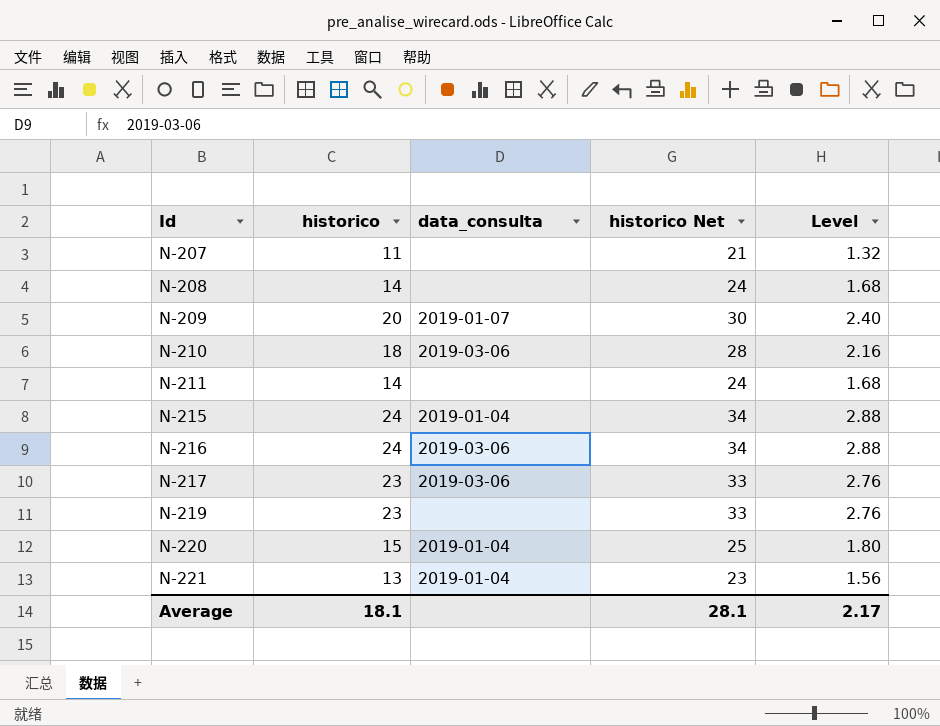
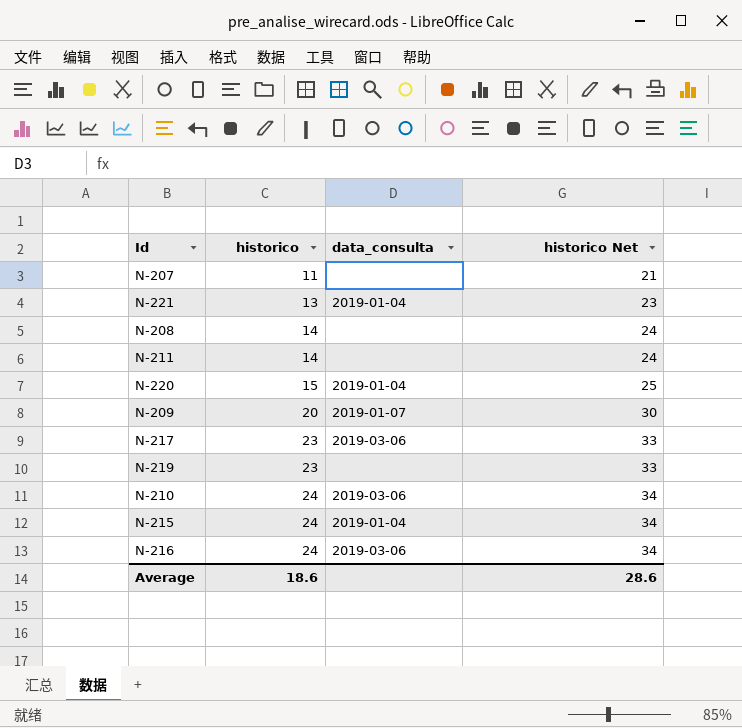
row order: Id ascending -> historico ascending
column Level | formula: [historico] * 0.12 -> none
N-210 | historico: 18 -> 24
N-210 | historico Net: 28 -> 34
Average | historico: 18.1 -> 18.6
Average | historico Net: 28.1 -> 28.6

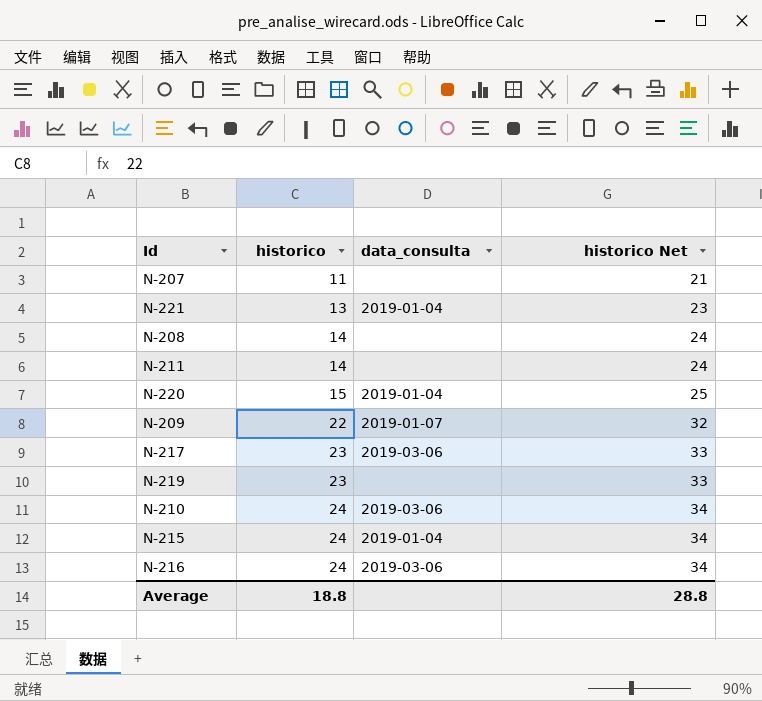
N-209 | historico: 20 -> 22
N-209 | historico Net: 30 -> 32
Average | historico: 18.6 -> 18.8
Average | historico Net: 28.6 -> 28.8

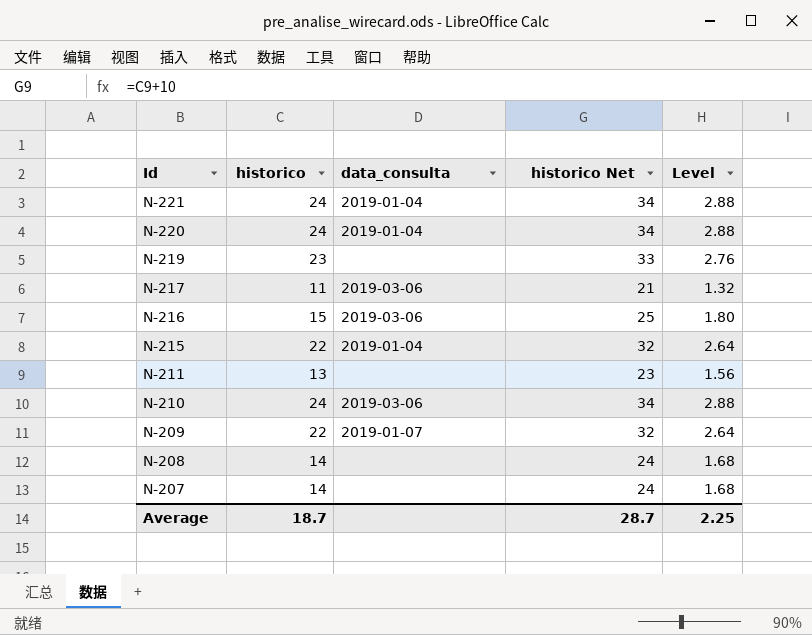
row order: historico ascending -> Id descending
column Level | formula: none -> [historico] * 0.12
N-221 | historico: 13 -> 24
N-221 | historico Net: 23 -> 34
N-220 | historico: 15 -> 24
N-220 | historico Net: 25 -> 34
N-217 | historico: 23 -> 11
N-217 | historico Net: 33 -> 21
N-216 | historico: 24 -> 15
N-216 | historico Net: 34 -> 25
N-215 | historico: 24 -> 22
N-215 | historico Net: 34 -> 32
N-211 | historico: 14 -> 13
N-211 | historico Net: 24 -> 23
N-207 | historico: 11 -> 14
N-207 | historico Net: 21 -> 24
Average | historico: 18.8 -> 18.7
Average | historico Net: 28.8 -> 28.7

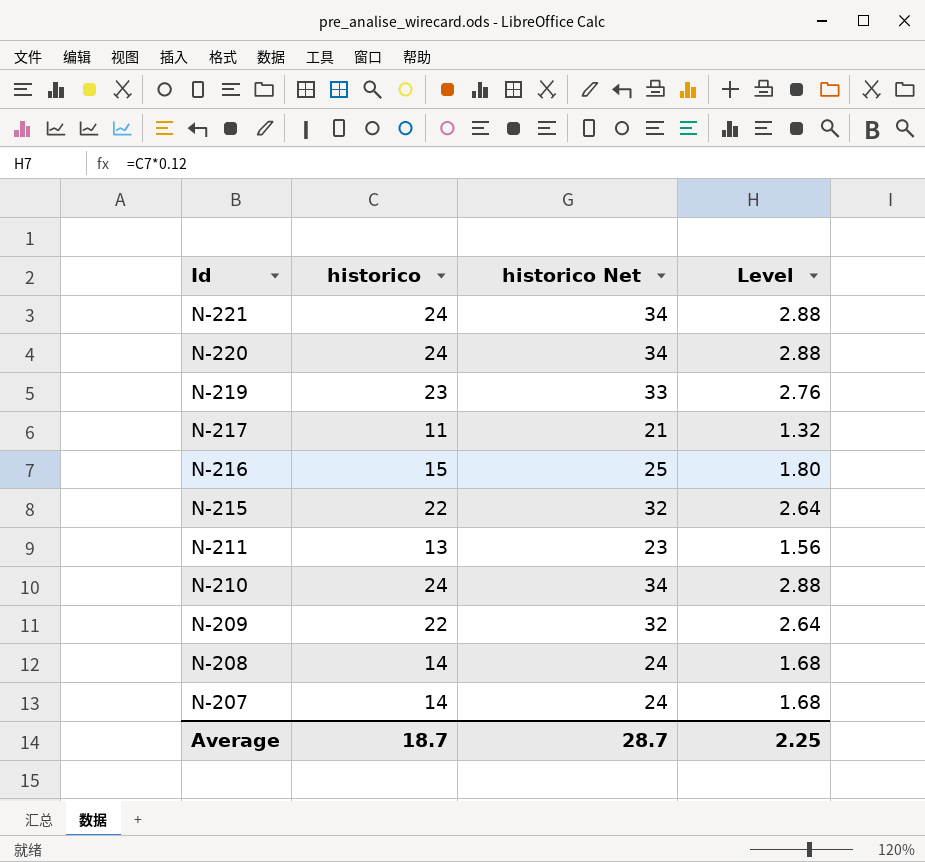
column data_consulta | position: 3 -> none

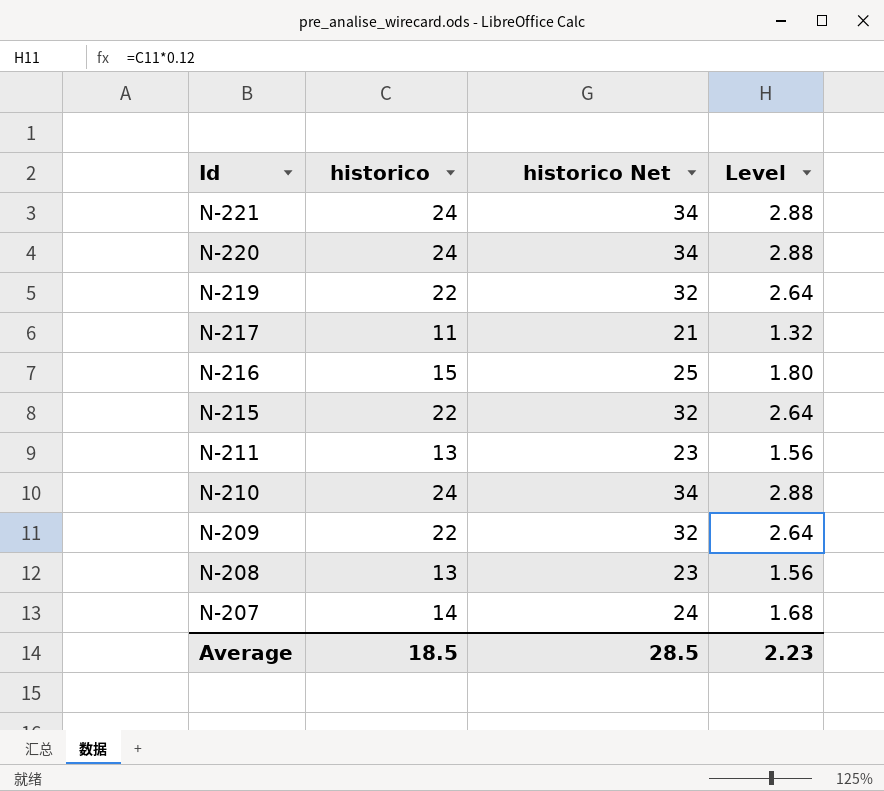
N-219 | historico: 23 -> 22
N-219 | historico Net: 33 -> 32
N-219 | Level: 2.76 -> 2.64
N-208 | historico: 14 -> 13
N-208 | historico Net: 24 -> 23
N-208 | Level: 1.68 -> 1.56
Average | historico: 18.7 -> 18.5
Average | historico Net: 28.7 -> 28.5
Average | Level: 2.25 -> 2.23

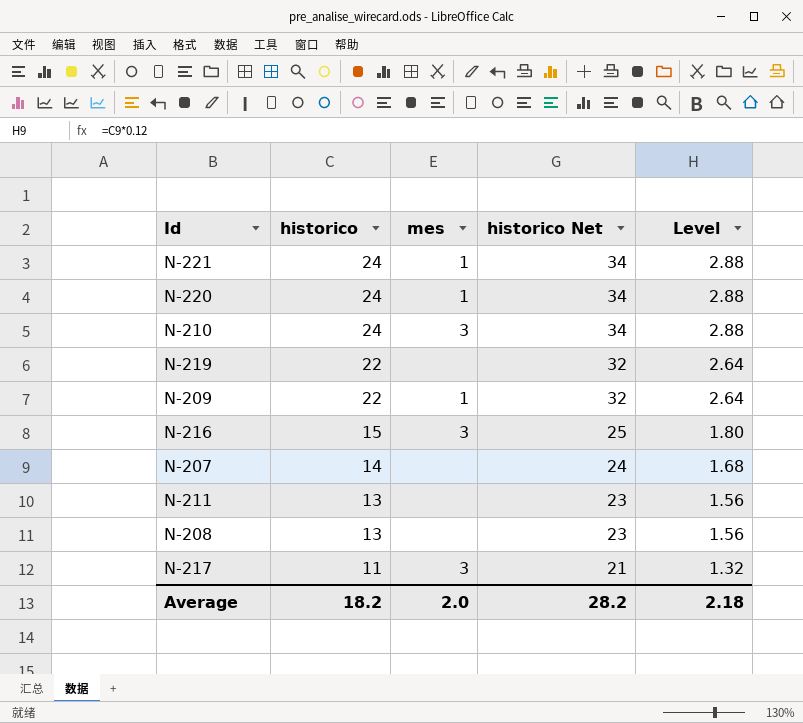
row order: Id descending -> historico descending
column mes | position: none -> 3
row N-215: 22 | 32 | 2.64 -> none
Average | historico: 18.5 -> 18.2
Average | historico Net: 28.5 -> 28.2
Average | Level: 2.23 -> 2.18

